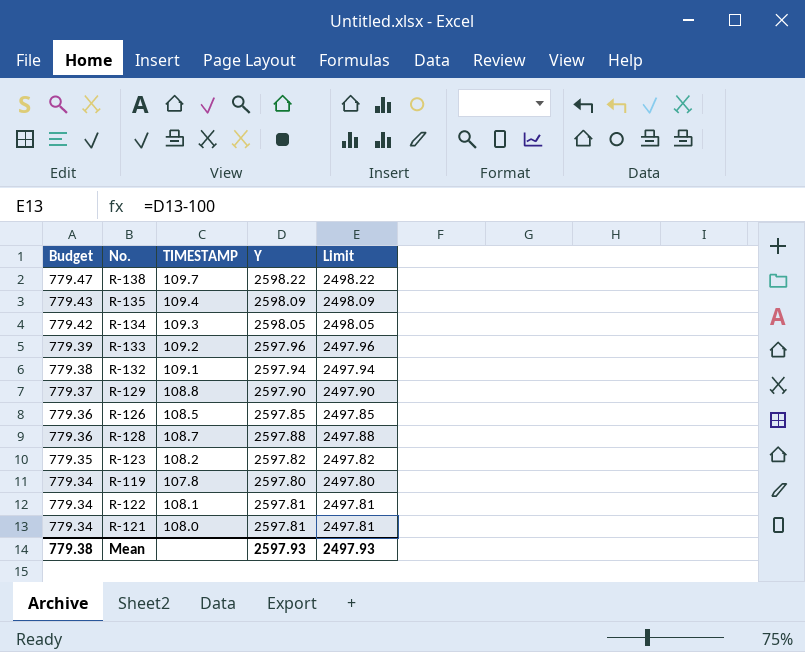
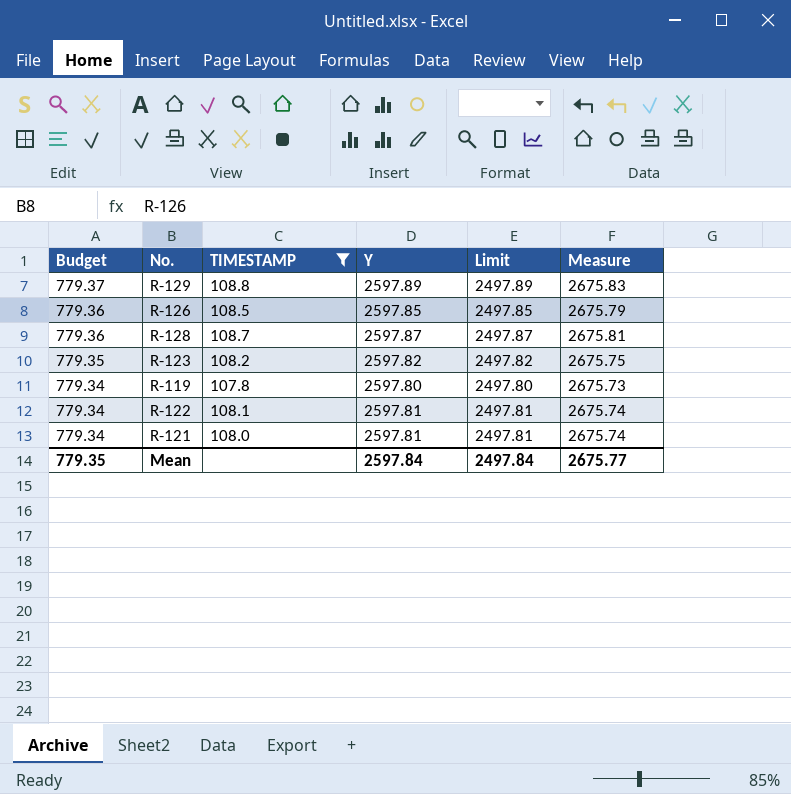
filter: none -> TIMESTAMP <= 108.8
column Measure | formula: none -> [Y] * 1.03
R-129 | Y: 2597.90 -> 2597.89
R-129 | Limit: 2497.90 -> 2497.89
R-128 | Y: 2597.88 -> 2597.87
R-128 | Limit: 2497.88 -> 2497.87
Mean | Budget: 779.38 -> 779.35
Mean | Y: 2597.93 -> 2597.84
Mean | Limit: 2497.93 -> 2497.84

